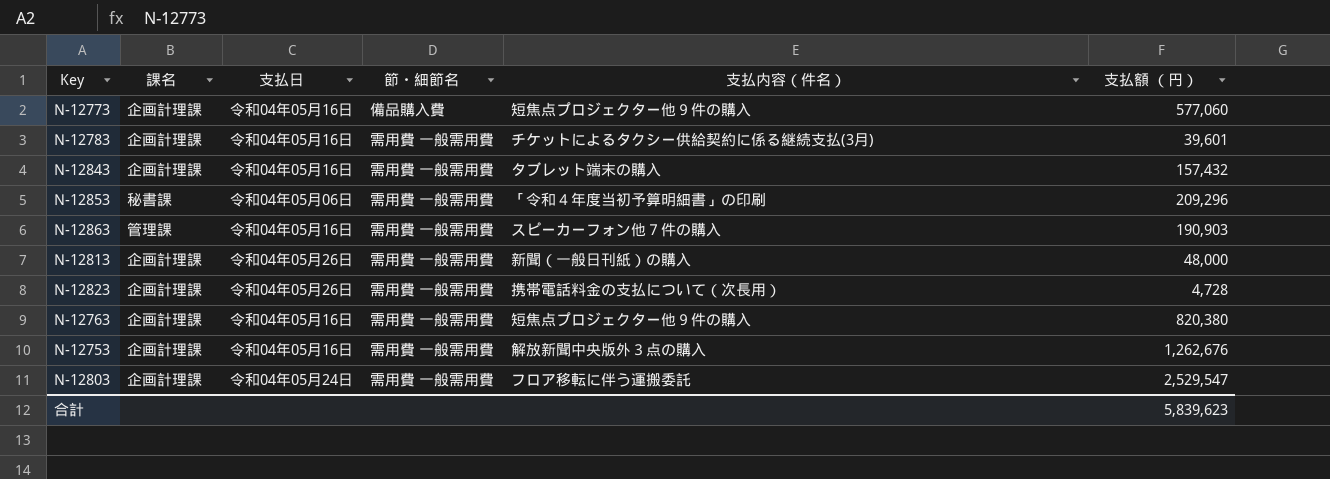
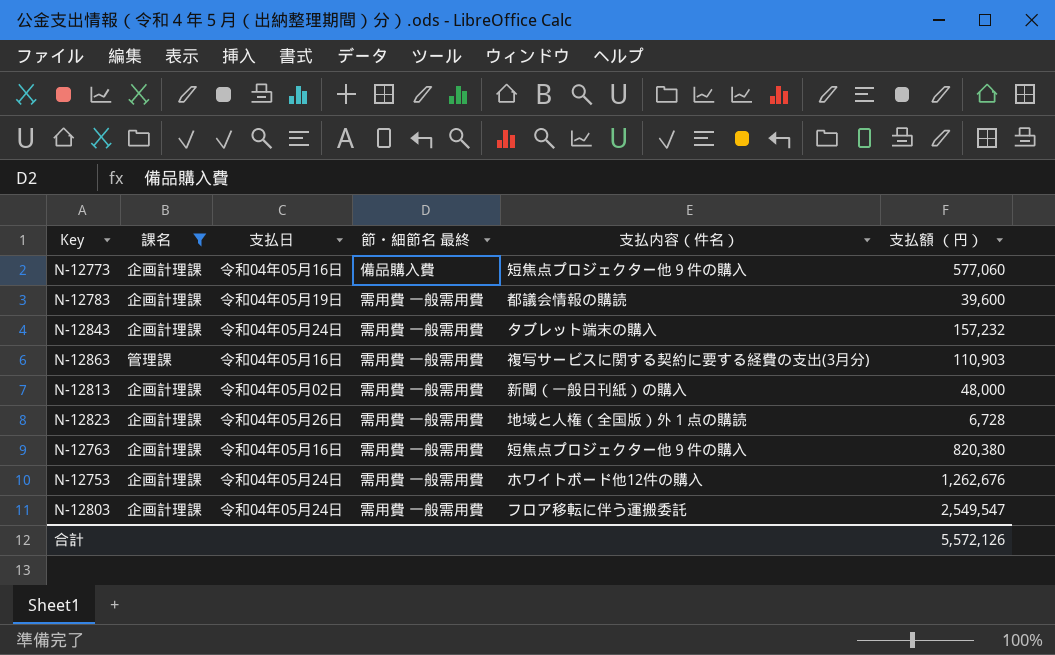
filter: none -> 課名 != 秘書課
column name: 節・細節名 -> 節・細節名 最終
N-12783 | 支払日: 令和04年05月16日 -> 令和04年05月19日
N-12783 | 支払内容（件名）: チケットによるタクシー供給契約に係る継続支払(3月) -> 都議会情報の購読
N-12783 | 支払額 （円）: 39,601 -> 39,600
N-12843 | 支払日: 令和04年05月16日 -> 令和04年05月24日
N-12843 | 支払額 （円）: 157,432 -> 157,232
N-12863 | 支払内容（件名）: スピーカーフォン他７件の購入 -> 複写サービスに関する契約に要する経費の支出(3月分)
N-12863 | 支払額 （円）: 190,903 -> 110,903
N-12813 | 支払日: 令和04年05月26日 -> 令和04年05月02日
N-12823 | 支払内容（件名）: 携帯電話料金の支払について（次長用） -> 地域と人権（全国版）外１点の購読
N-12823 | 支払額 （円）: 4,728 -> 6,728
N-12753 | 支払日: 令和04年05月16日 -> 令和04年05月24日
N-12753 | 支払内容（件名）: 解放新聞中央版外３点の購入 -> ホワイトボード他12件の購入
N-12803 | 支払額 （円）: 2,529,547 -> 2,549,547
合計 | 支払額 （円）: 5,839,623 -> 5,572,126

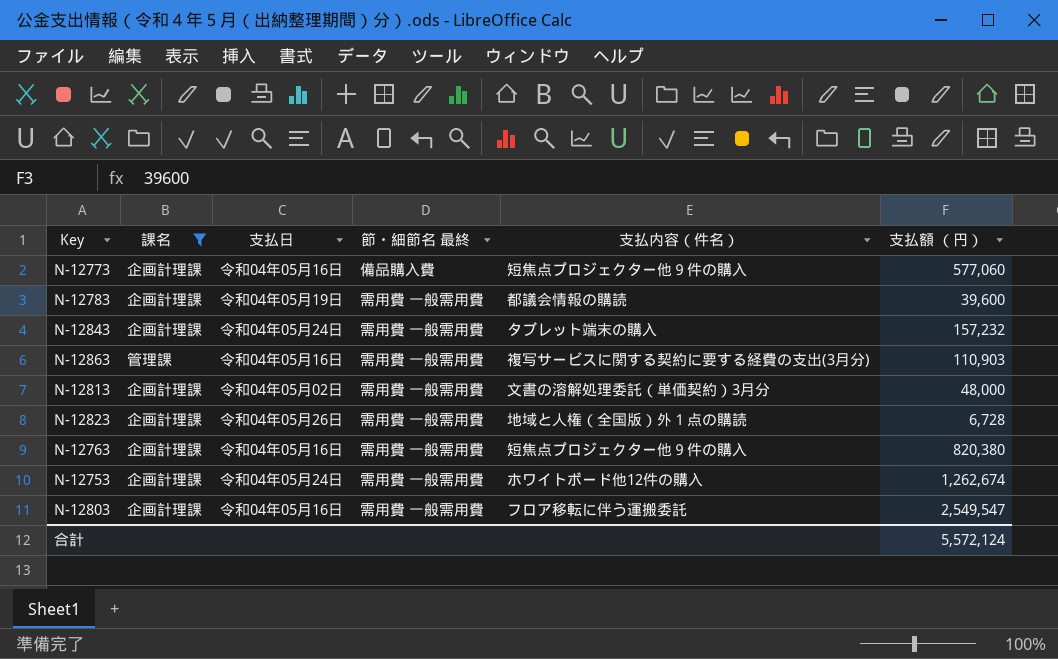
N-12813 | 支払内容（件名）: 新聞（一般日刊紙）の購入 -> 文書の溶解処理委託（単価契約）3月分
N-12753 | 支払額 （円）: 1,262,676 -> 1,262,674
N-12803 | 支払日: 令和04年05月24日 -> 令和04年05月16日
合計 | 支払額 （円）: 5,572,126 -> 5,572,124

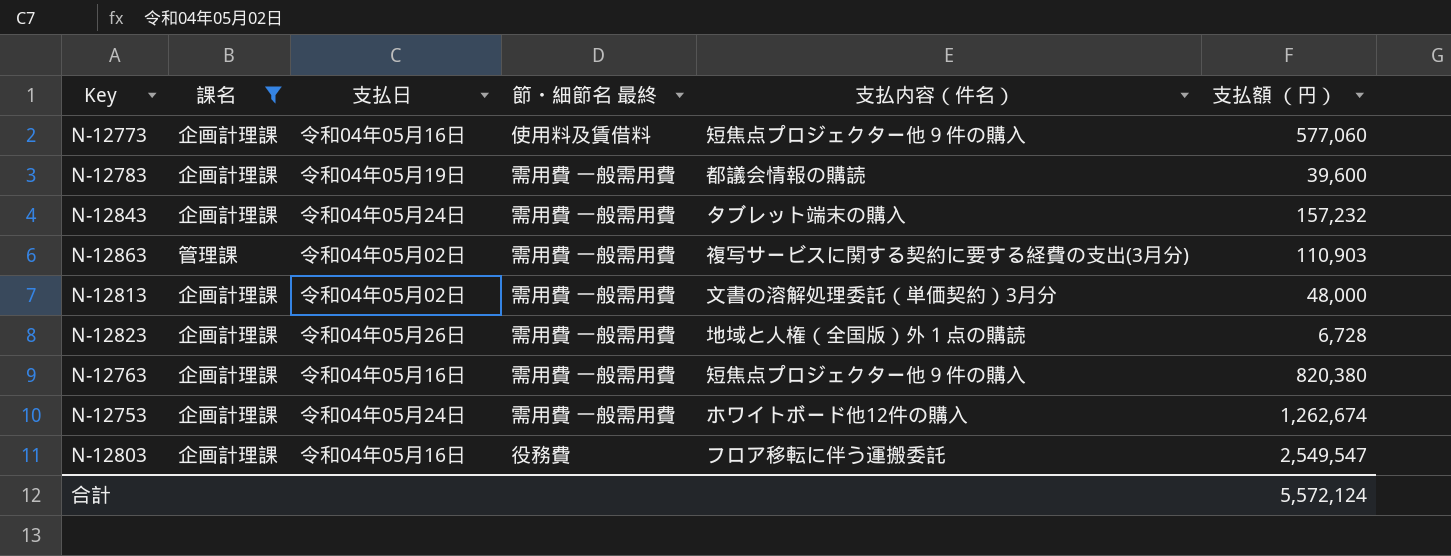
N-12773 | 節・細節名 最終: 備品購入費 -> 使用料及賃借料
N-12863 | 支払日: 令和04年05月16日 -> 令和04年05月02日
N-12803 | 節・細節名 最終: 需用費 一般需用費 -> 役務費

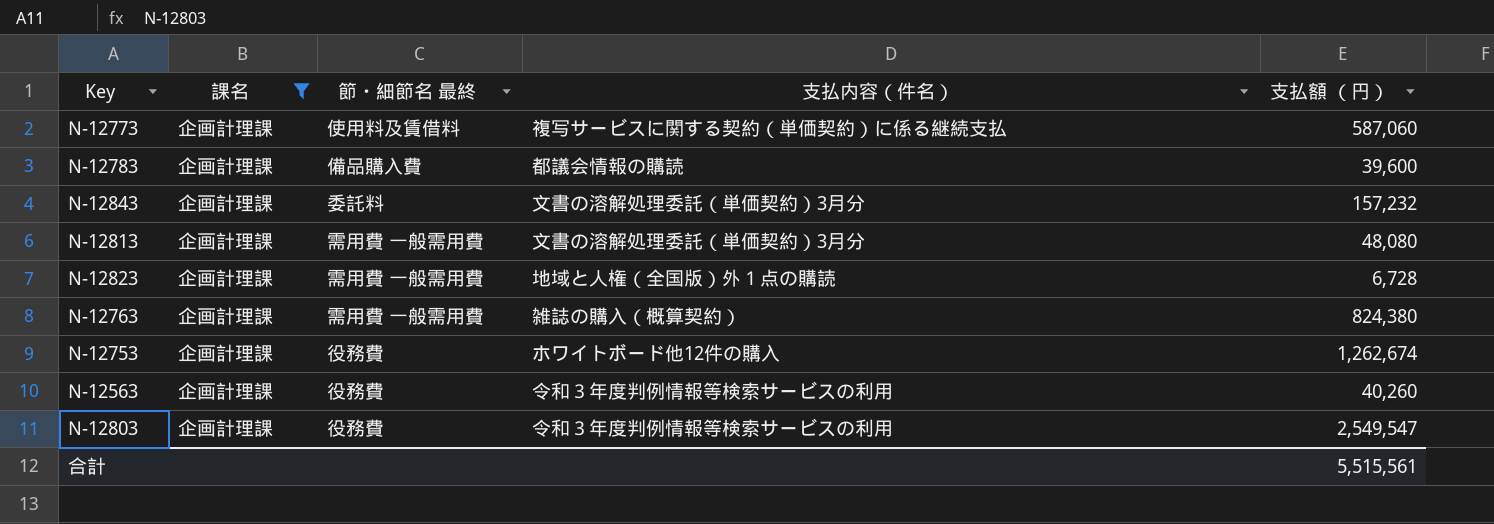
column 支払日 | position: 3 -> none
row N-12863: 管理課 | 令和04年05月02日 | 需用費 一般需用費 | 複写サービスに関する契約に要する経費の支出(3月分) | 110,903 -> none
N-12773 | 支払内容（件名）: 短焦点プロジェクター他９件の購入 -> 複写サービスに関する契約（単価契約）に係る継続支払
N-12773 | 支払額 （円）: 577,060 -> 587,060
N-12783 | 節・細節名 最終: 需用費 一般需用費 -> 備品購入費
N-12843 | 節・細節名 最終: 需用費 一般需用費 -> 委託料
N-12843 | 支払内容（件名）: タブレット端末の購入 -> 文書の溶解処理委託（単価契約）3月分
N-12813 | 支払額 （円）: 48,000 -> 48,080
N-12763 | 支払内容（件名）: 短焦点プロジェクター他９件の購入 -> 雑誌の購入（概算契約）
N-12763 | 支払額 （円）: 820,380 -> 824,380
N-12753 | 節・細節名 最終: 需用費 一般需用費 -> 役務費
row N-12563: none -> 企画計理課 | 役務費 | 令和３年度判例情報等検索サービスの利用 | 40,260
N-12803 | 支払内容（件名）: フロア移転に伴う運搬委託 -> 令和３年度判例情報等検索サービスの利用
合計 | 支払額 （円）: 5,572,124 -> 5,515,561

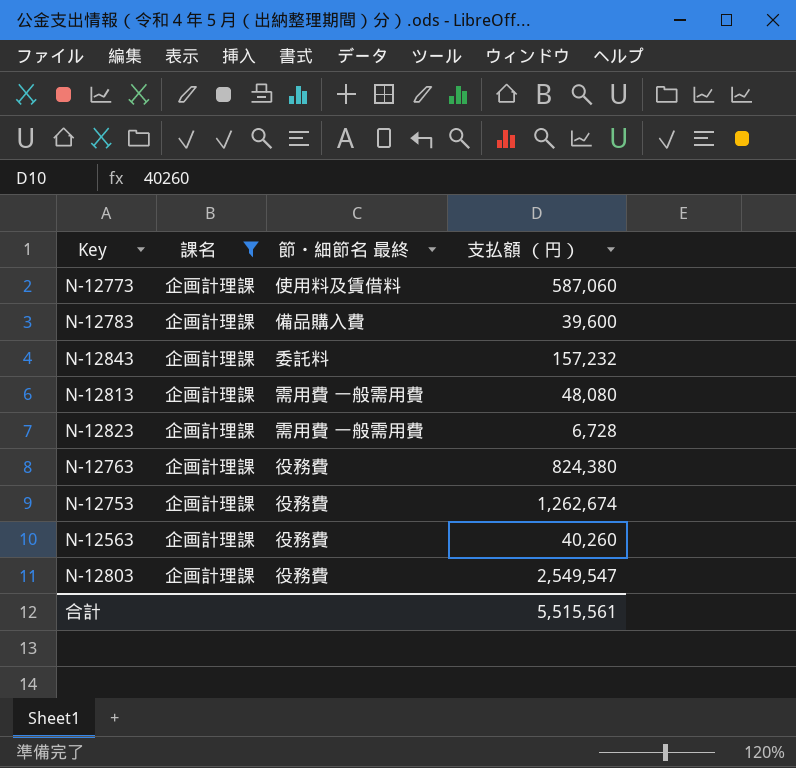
column 支払内容（件名） | position: 4 -> none
N-12763 | 節・細節名 最終: 需用費 一般需用費 -> 役務費

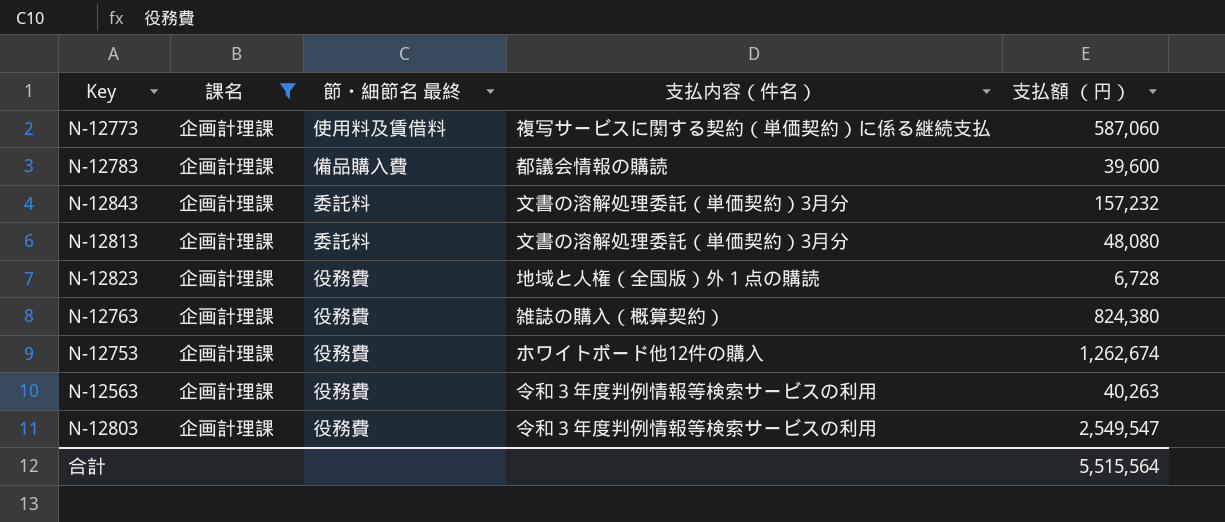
column 支払内容（件名） | position: none -> 4
N-12813 | 節・細節名 最終: 需用費 一般需用費 -> 委託料
N-12823 | 節・細節名 最終: 需用費 一般需用費 -> 役務費
N-12563 | 支払額 （円）: 40,260 -> 40,263
合計 | 支払額 （円）: 5,515,561 -> 5,515,564

